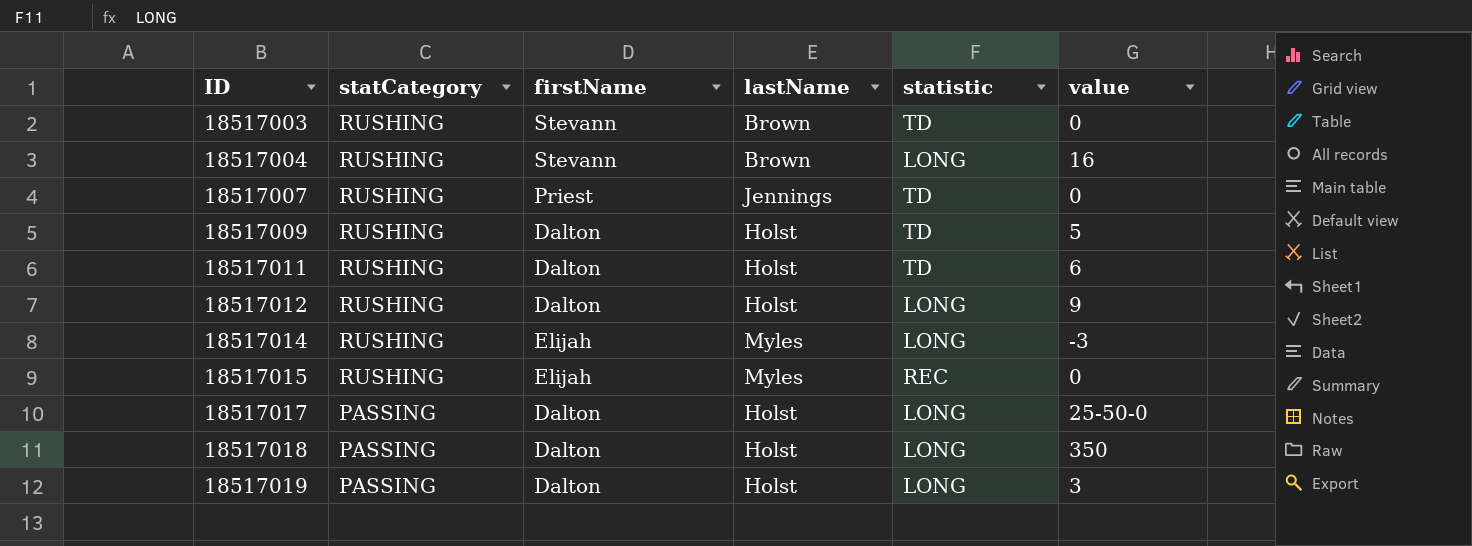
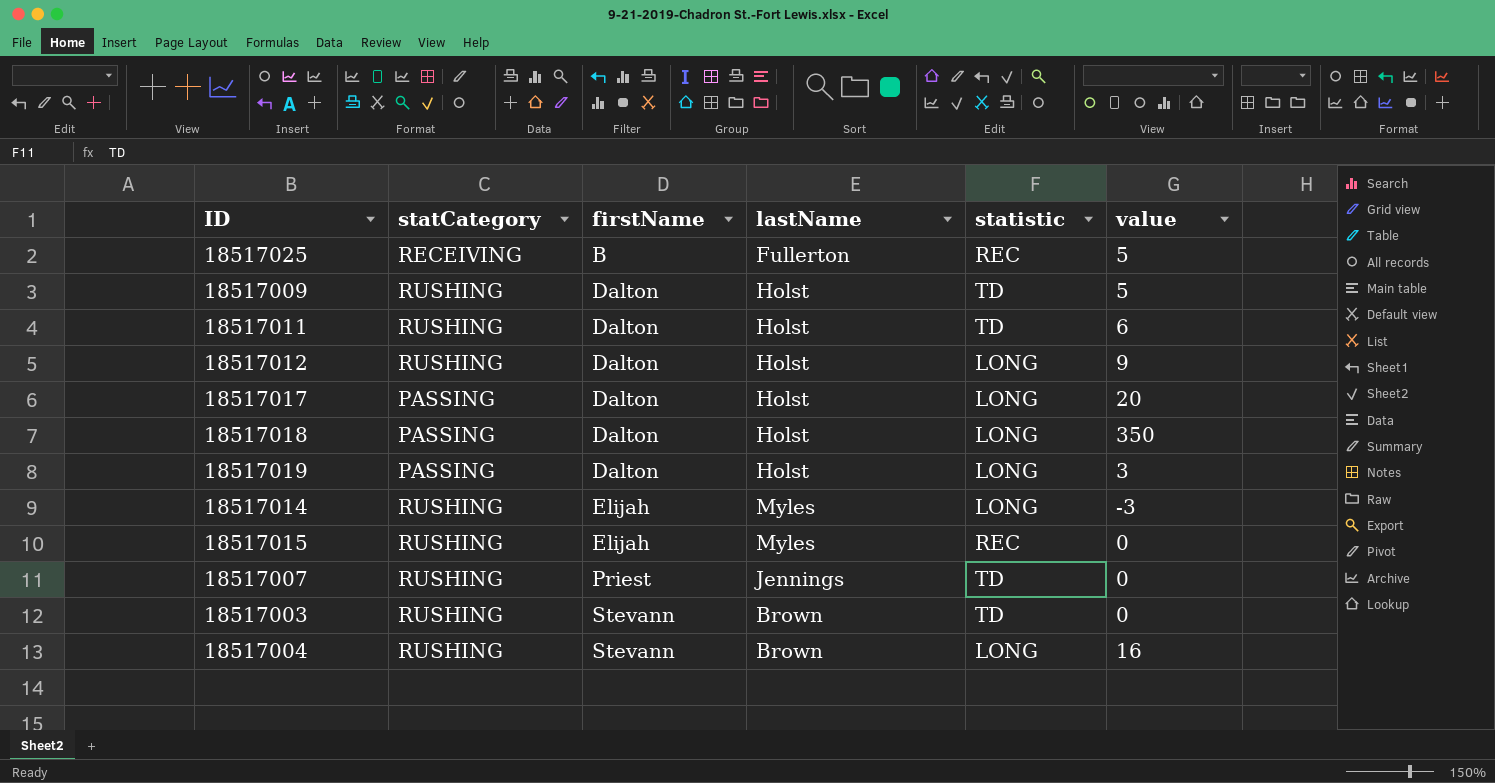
row order: ID ascending -> firstName ascending
row 18517025: none -> RECEIVING | B | Fullerton | REC | 5
18517017 | value: 25-50-0 -> 20

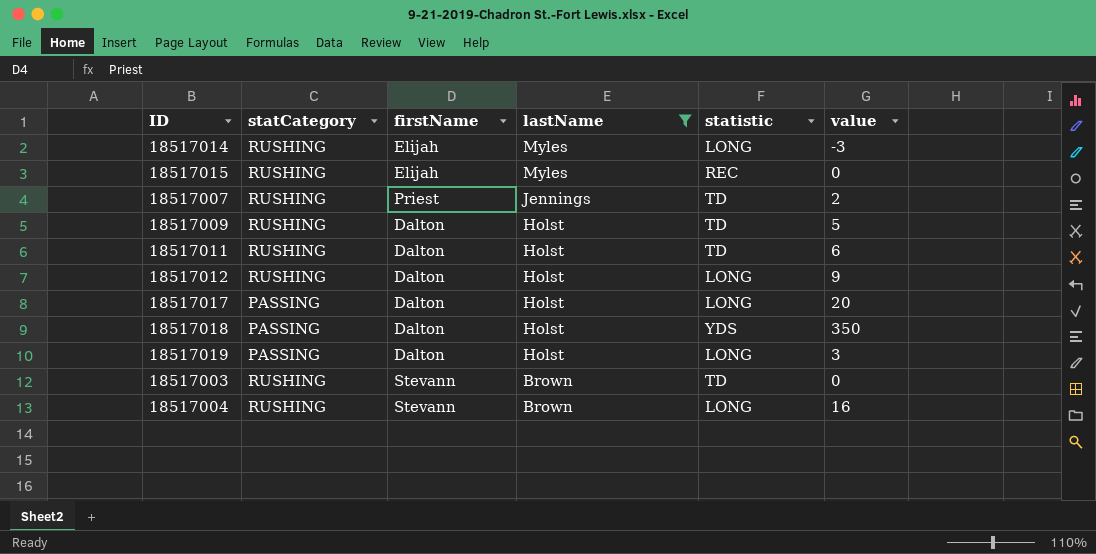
filter: none -> lastName != Fullerton
row order: firstName ascending -> lastName descending
18517007 | value: 0 -> 2
18517018 | statistic: LONG -> YDS

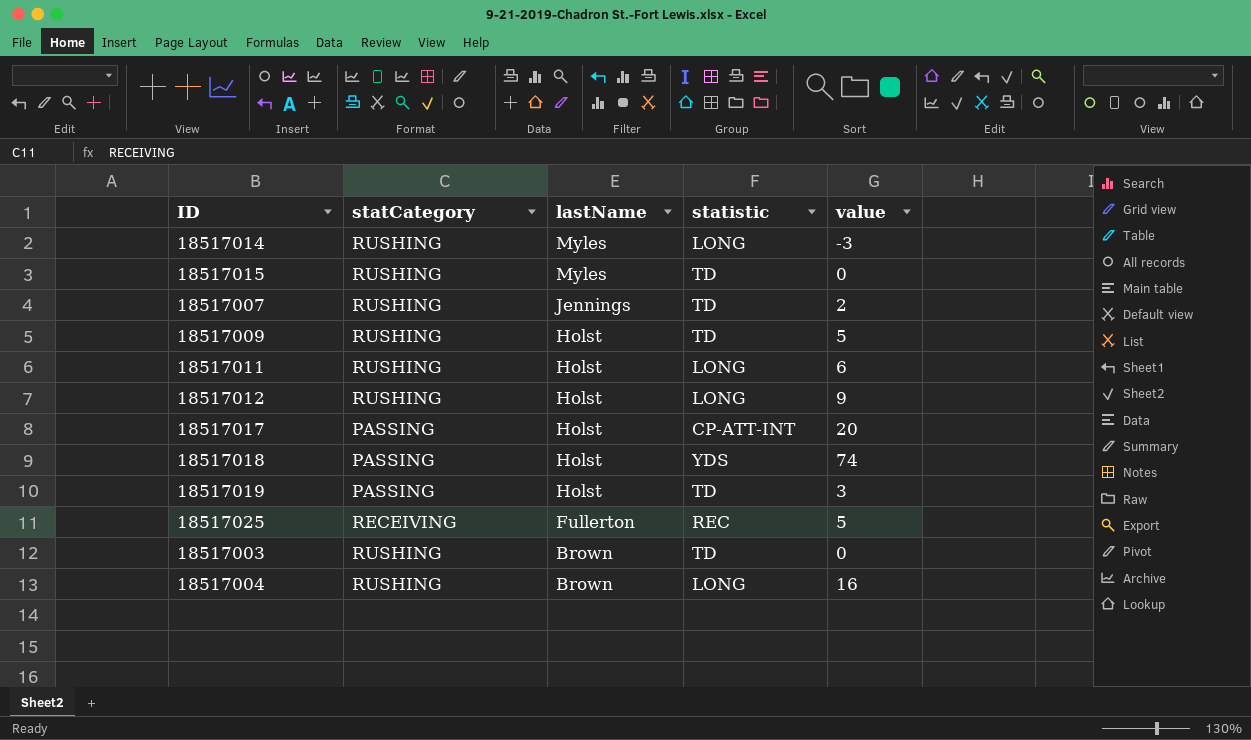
filter: lastName != Fullerton -> none
column firstName | position: 3 -> none
18517015 | statistic: REC -> TD
18517011 | statistic: TD -> LONG
18517017 | statistic: LONG -> CP-ATT-INT
18517018 | value: 350 -> 74
18517019 | statistic: LONG -> TD

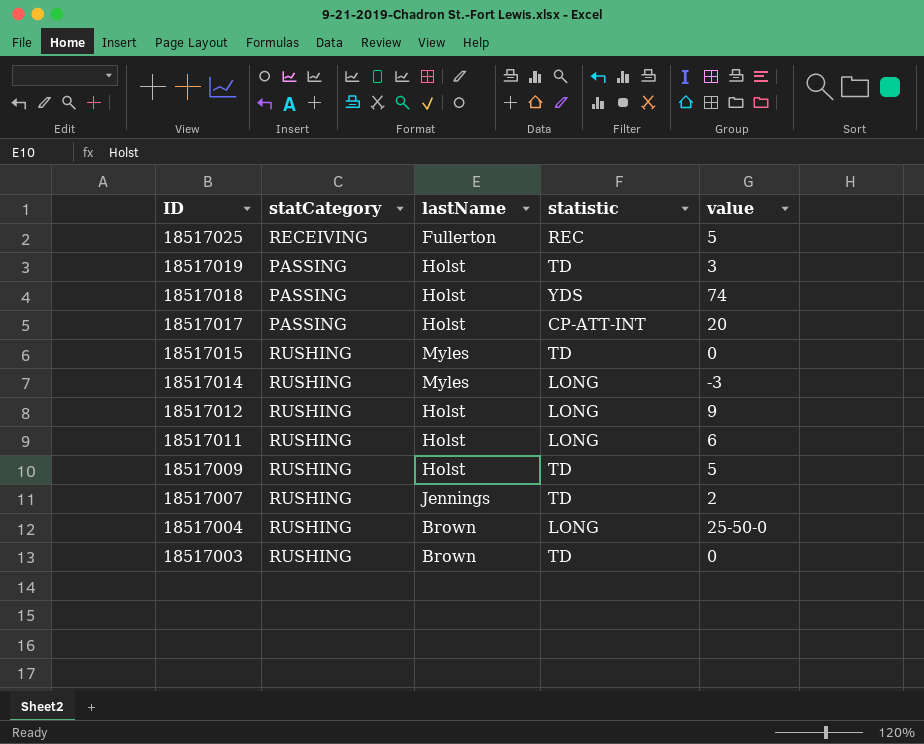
row order: lastName descending -> ID descending
18517004 | value: 16 -> 25-50-0

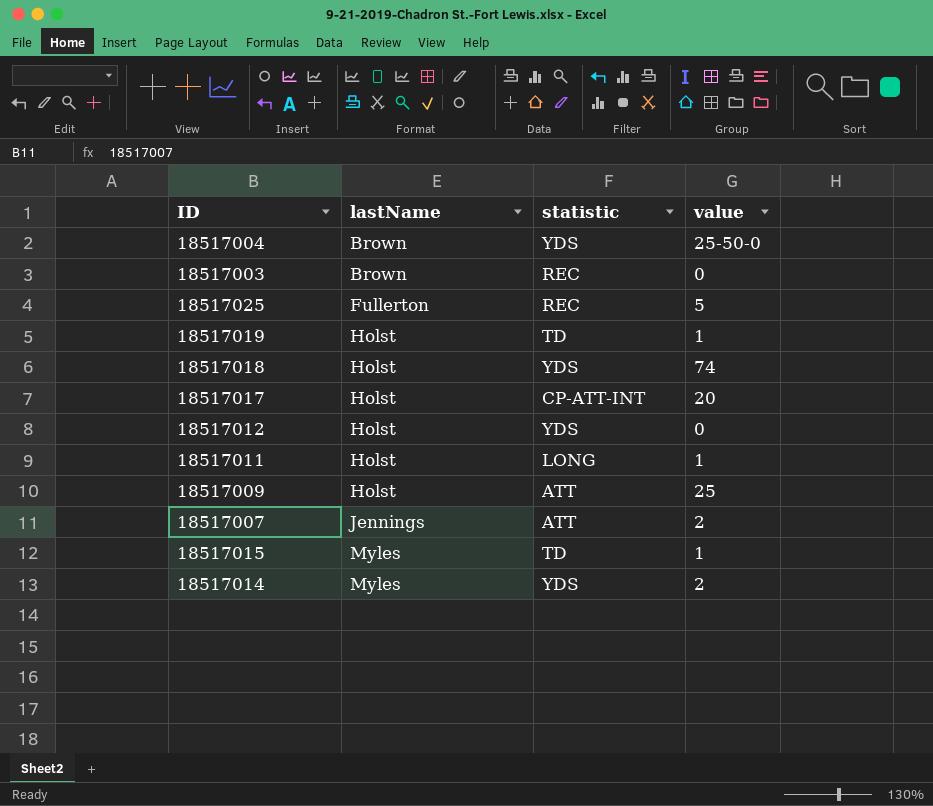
row order: ID descending -> lastName ascending
column statCategory | position: 2 -> none
18517004 | statistic: LONG -> YDS
18517003 | statistic: TD -> REC
18517019 | value: 3 -> 1
18517012 | statistic: LONG -> YDS
18517012 | value: 9 -> 0
18517011 | value: 6 -> 1
18517009 | statistic: TD -> ATT
18517009 | value: 5 -> 25
18517007 | statistic: TD -> ATT
18517015 | value: 0 -> 1
18517014 | statistic: LONG -> YDS
18517014 | value: -3 -> 2

